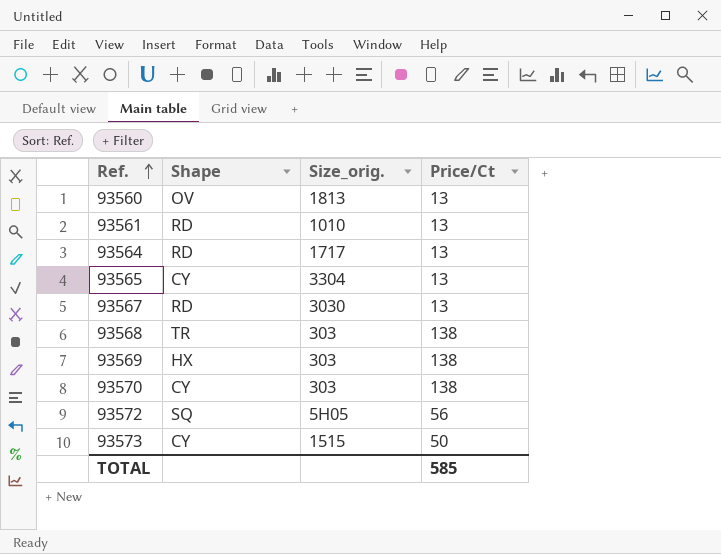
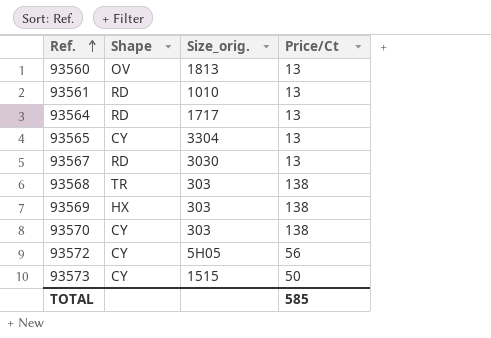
93572 | Shape: SQ -> CY

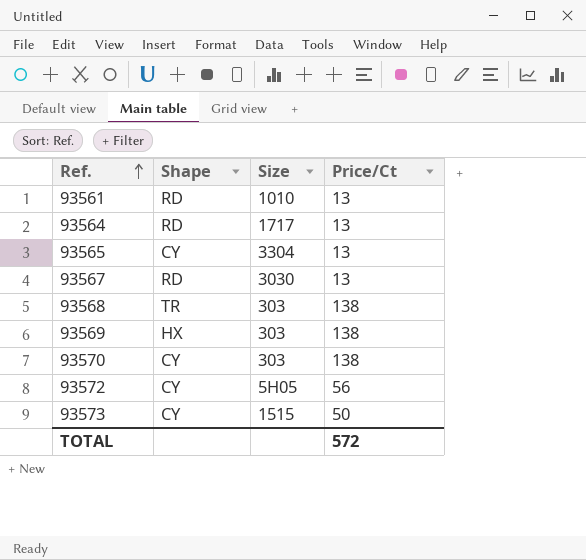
column name: Size_orig. -> Size
row 93560: OV | 1813 | 13 -> none
TOTAL | Price/Ct: 585 -> 572

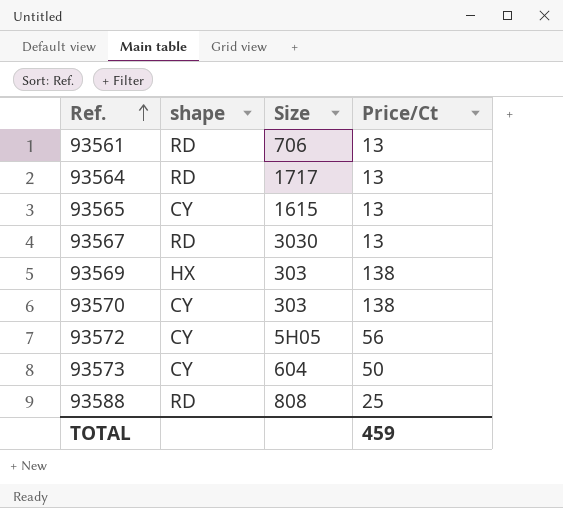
column name: Shape -> shape
row 93568: TR | 303 | 138 -> none
93561 | Size: 1010 -> 706
93565 | Size: 3304 -> 1615
93573 | Size: 1515 -> 604
row 93588: none -> RD | 808 | 25
TOTAL | Price/Ct: 572 -> 459

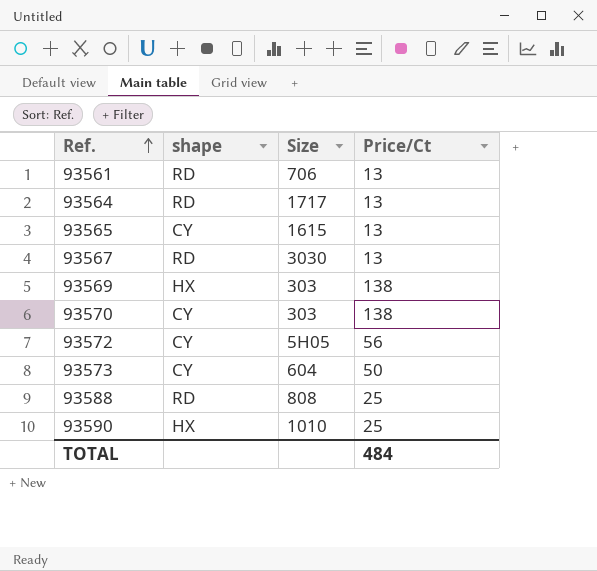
row 93590: none -> HX | 1010 | 25
TOTAL | Price/Ct: 459 -> 484

